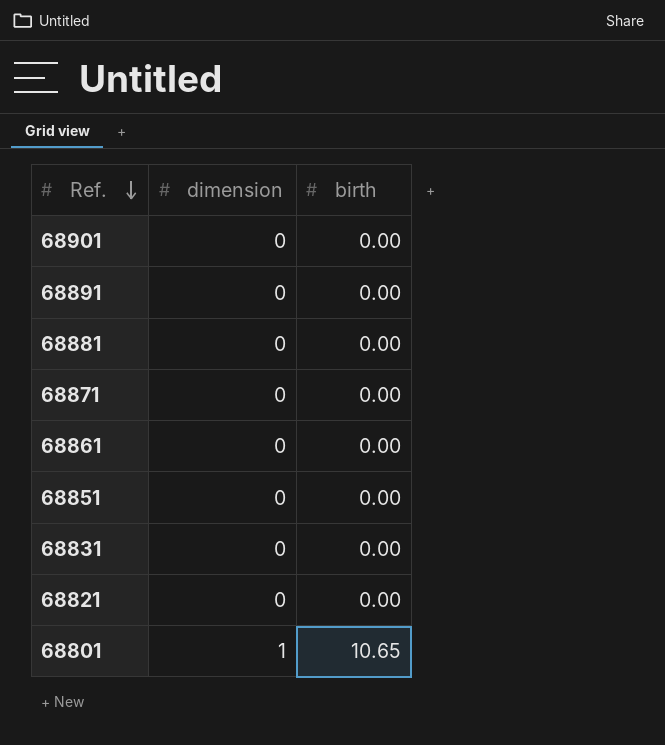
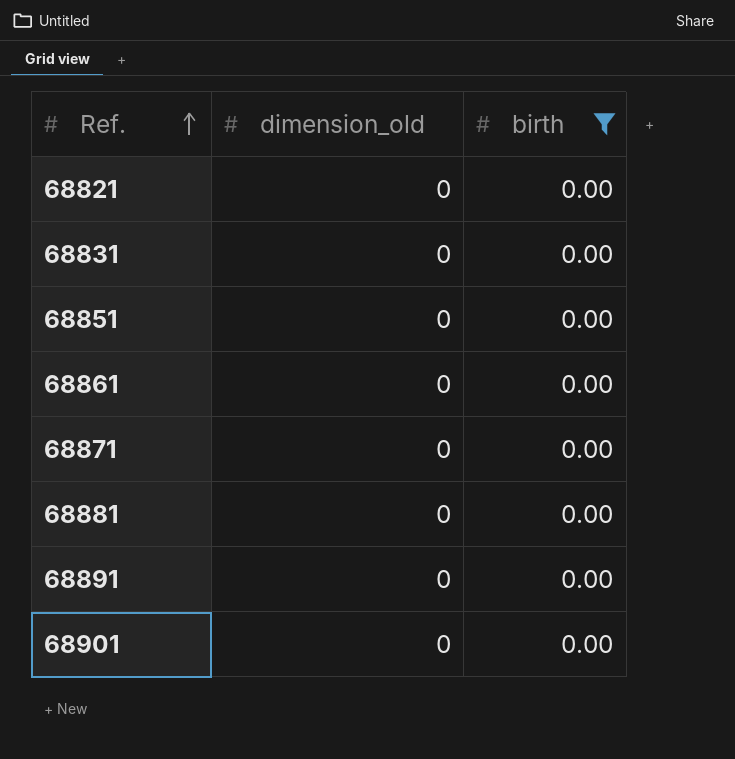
filter: none -> birth = 0.00
row order: Ref. descending -> Ref. ascending
column name: dimension -> dimension_old

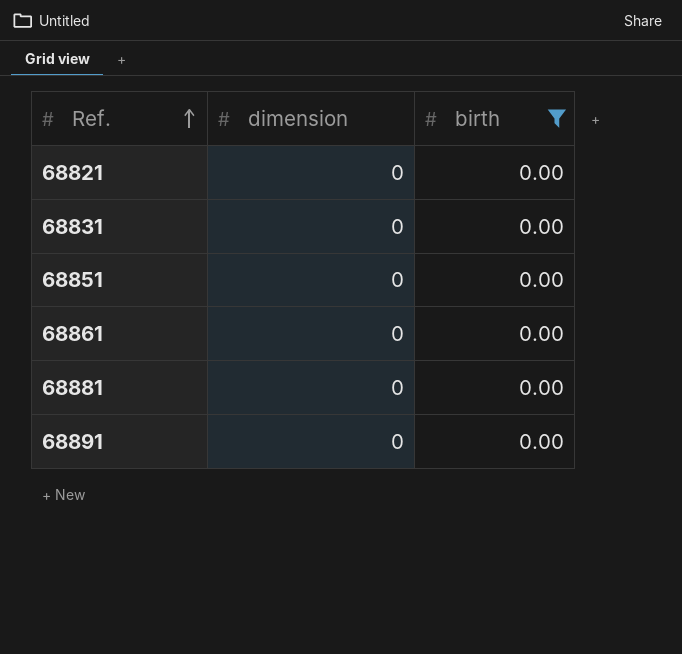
column name: dimension_old -> dimension
row 68871: 0 | 0.00 -> none
row 68901: 0 | 0.00 -> none

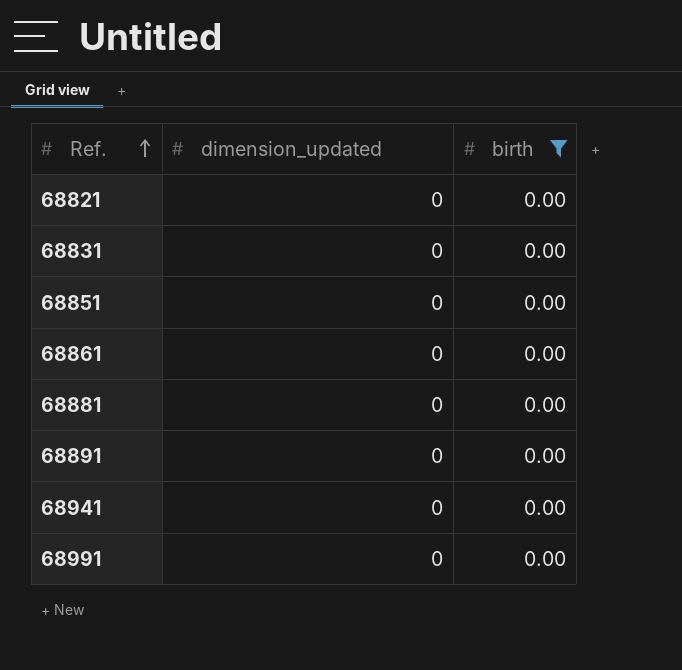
column name: dimension -> dimension_updated
row 68941: none -> 0 | 0.00
row 68991: none -> 0 | 0.00

